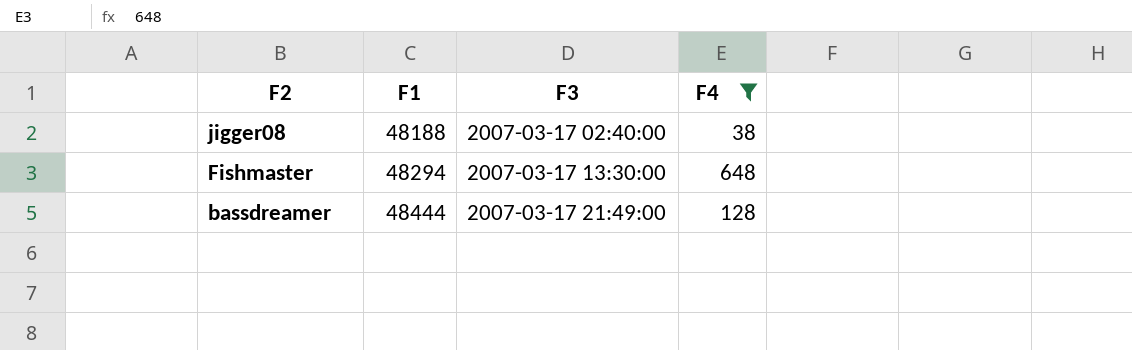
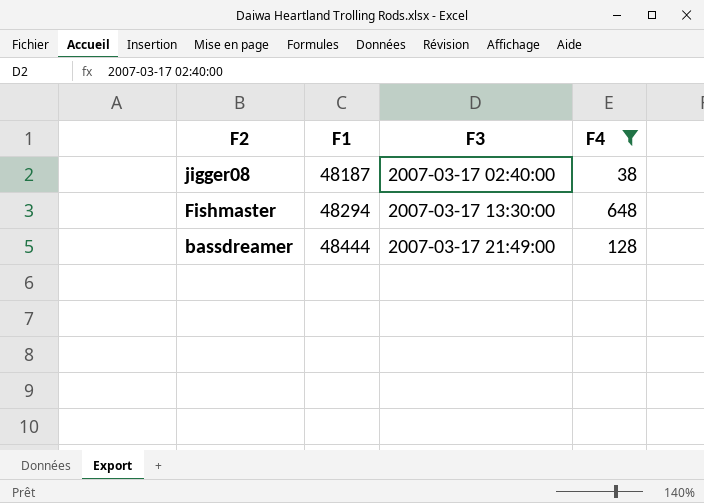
jigger08 | F1: 48188 -> 48187

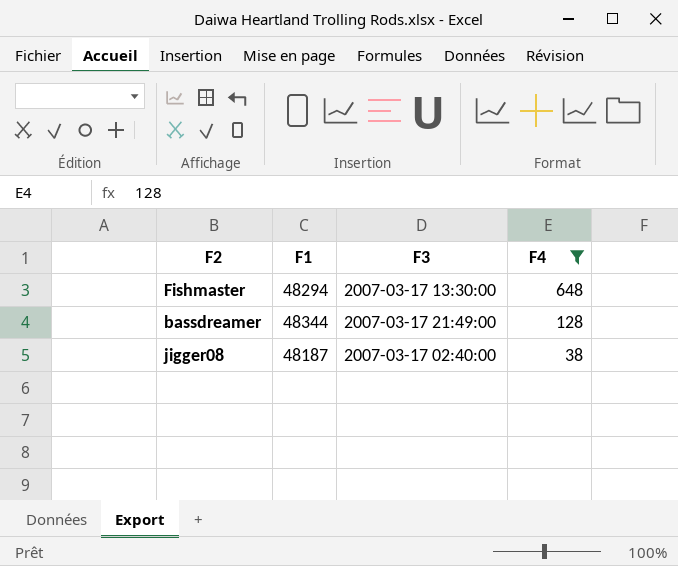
row order: F2 descending -> F4 descending
bassdreamer | F1: 48444 -> 48344

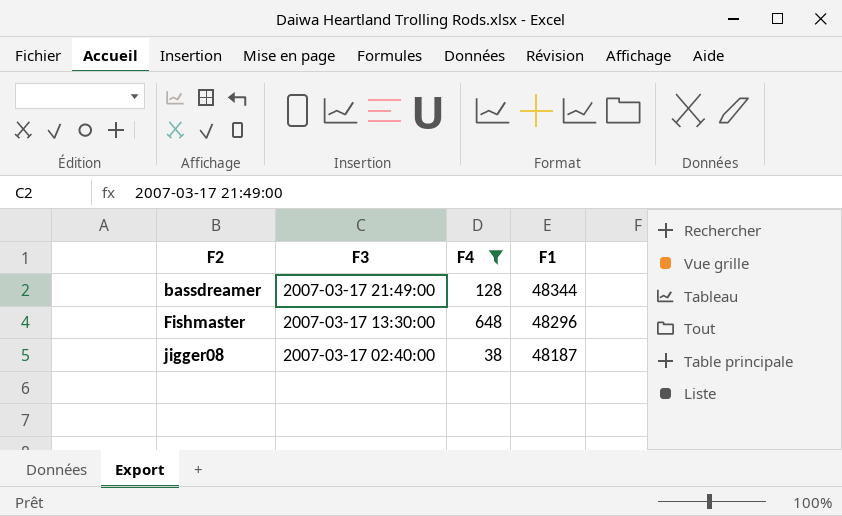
row order: F4 descending -> F2 ascending
column F1 | position: 2 -> 4
Fishmaster | F1: 48294 -> 48296

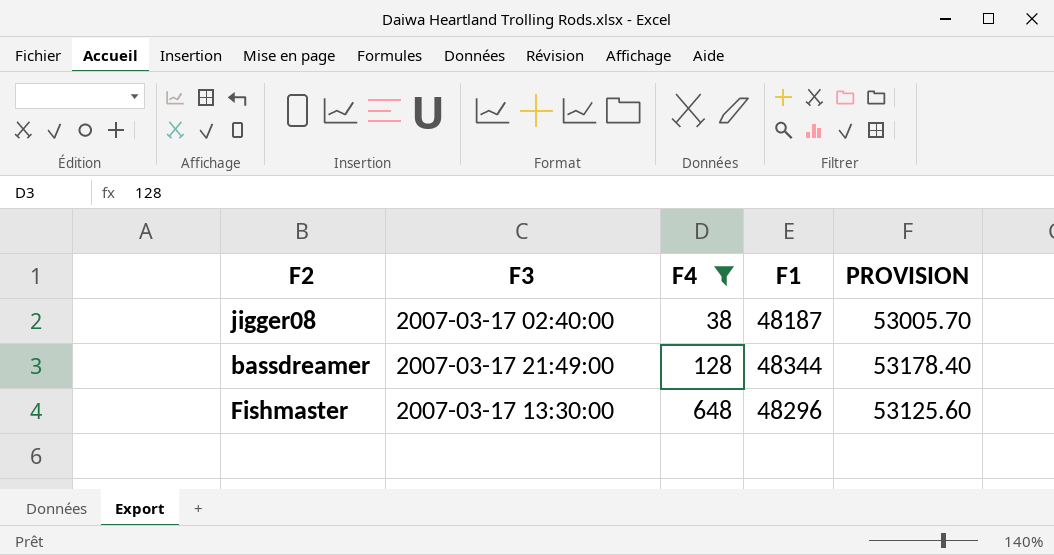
row order: F2 ascending -> F4 ascending
column PROVISION | formula: none -> [F1] * 1.1

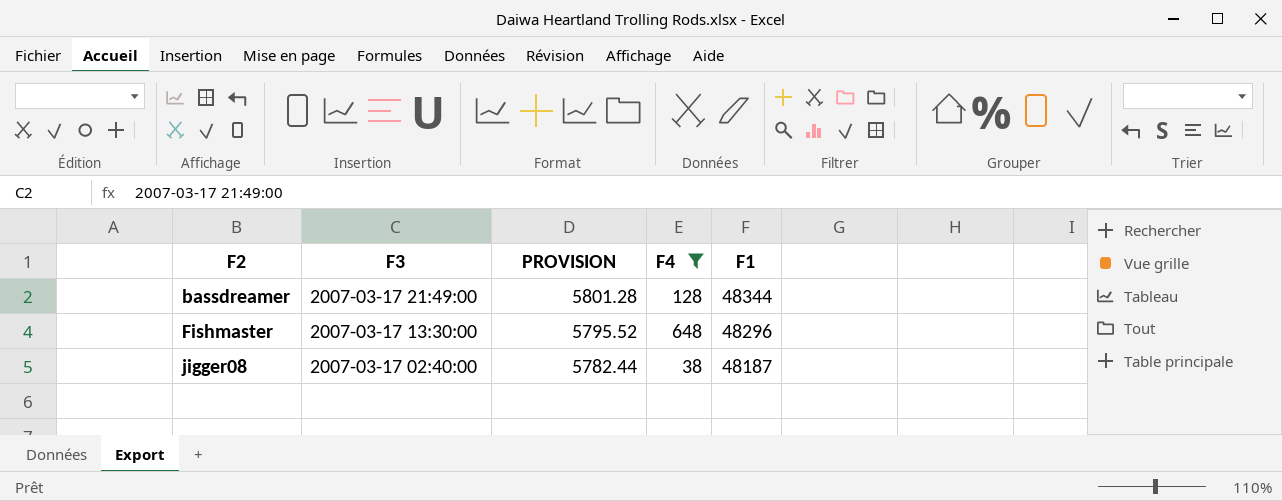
row order: F4 ascending -> F2 ascending
column PROVISION | formula: [F1] * 1.1 -> [F1] * 0.12
column PROVISION | position: 5 -> 3

